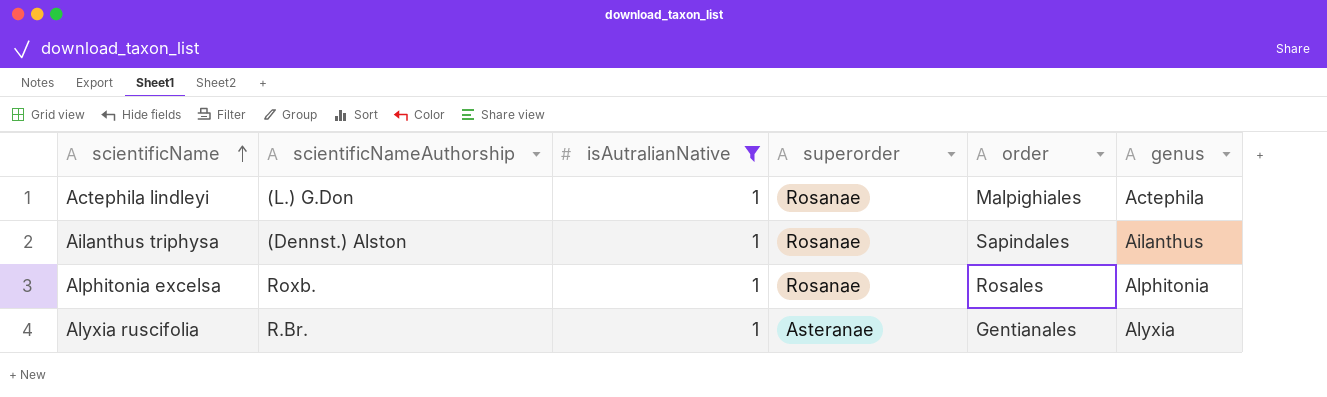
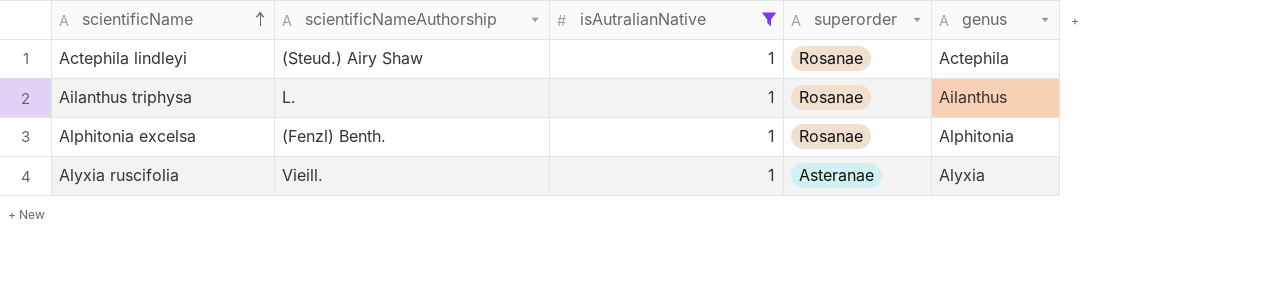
column order | position: 5 -> none
Actephila lindleyi | scientificNameAuthorship: (L.) G.Don -> (Steud.) Airy Shaw
Ailanthus triphysa | scientificNameAuthorship: (Dennst.) Alston -> L.
Alphitonia excelsa | scientificNameAuthorship: Roxb. -> (Fenzl) Benth.
Alyxia ruscifolia | scientificNameAuthorship: R.Br. -> Vieill.

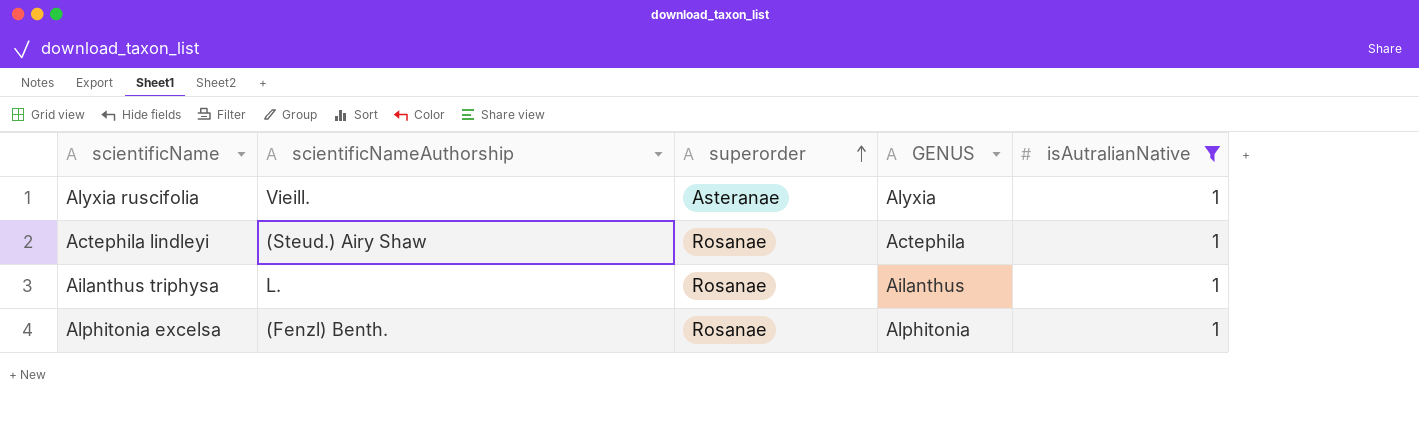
row order: scientificName ascending -> superorder ascending
column name: genus -> GENUS
column isAutralianNative | position: 3 -> 5

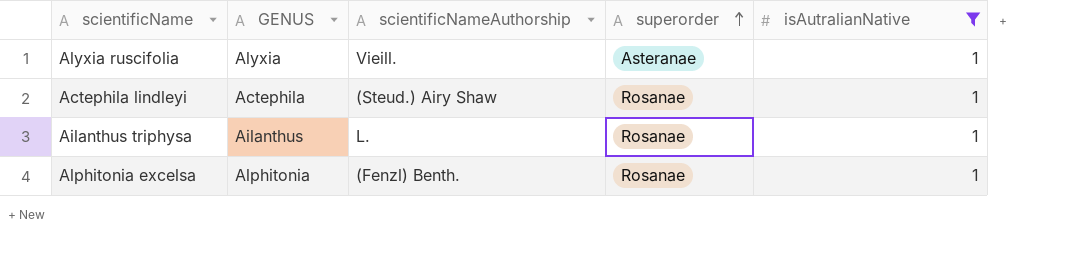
column GENUS | position: 4 -> 2

